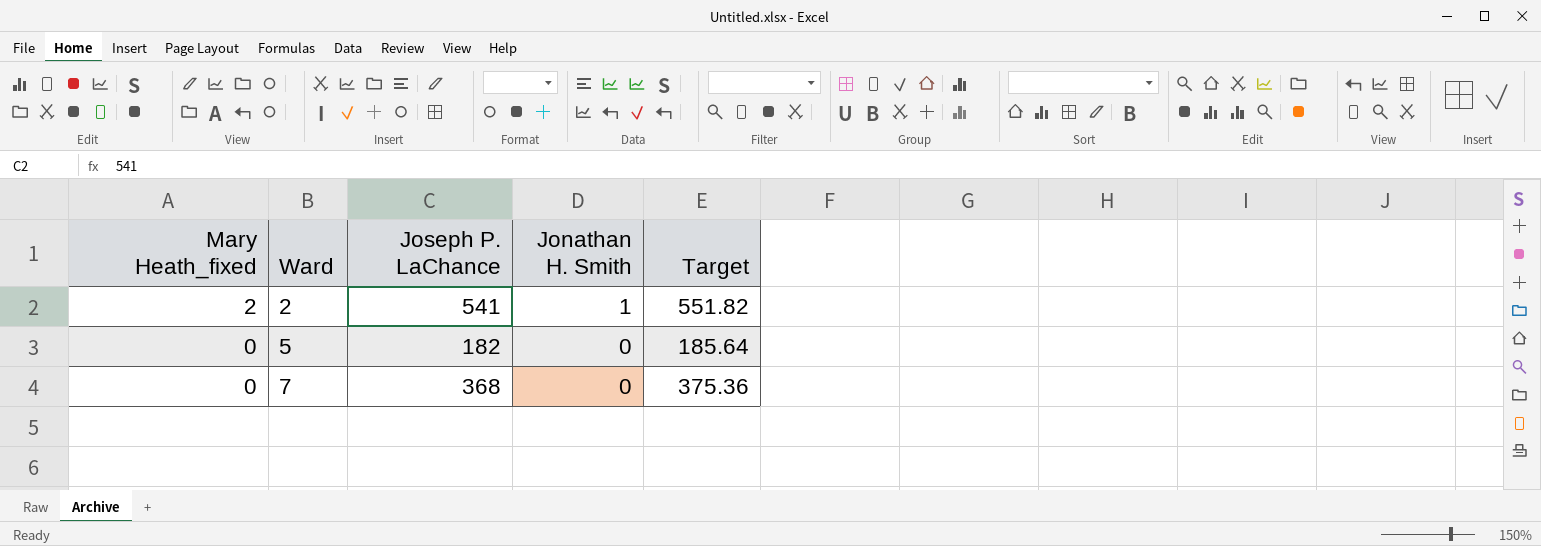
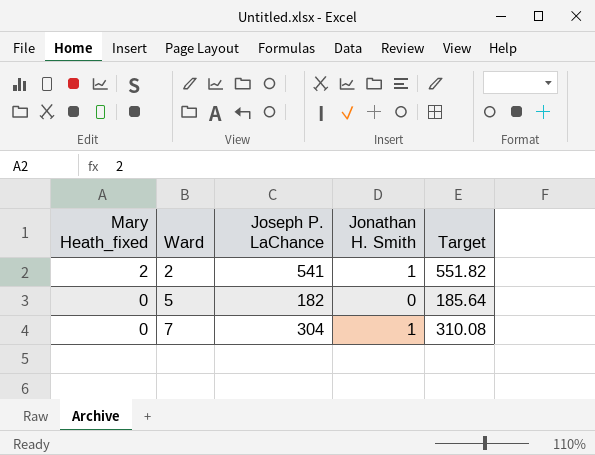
7 | Joseph P. LaChance: 368 -> 304
7 | Jonathan H. Smith: 0 -> 1
7 | Target: 375.36 -> 310.08

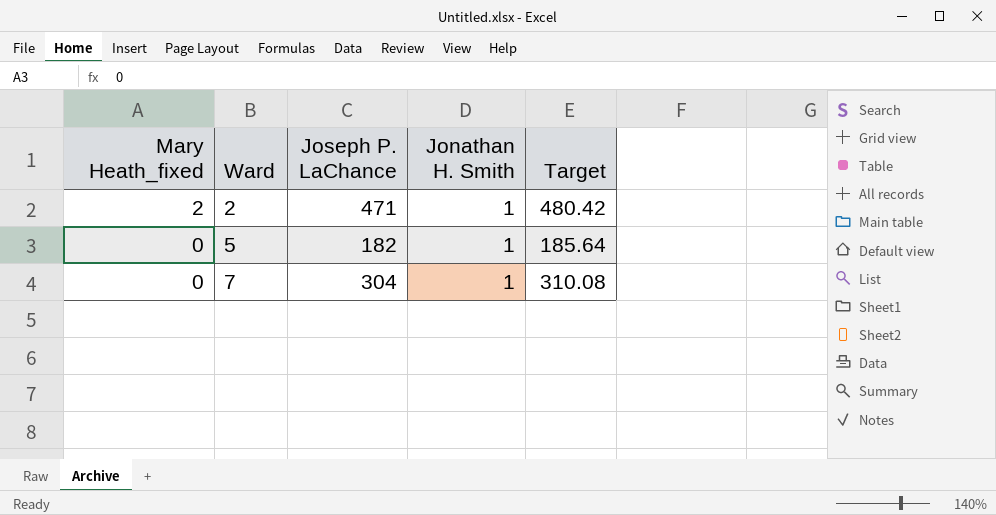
2 | Joseph P. LaChance: 541 -> 471
2 | Target: 551.82 -> 480.42
5 | Jonathan H. Smith: 0 -> 1

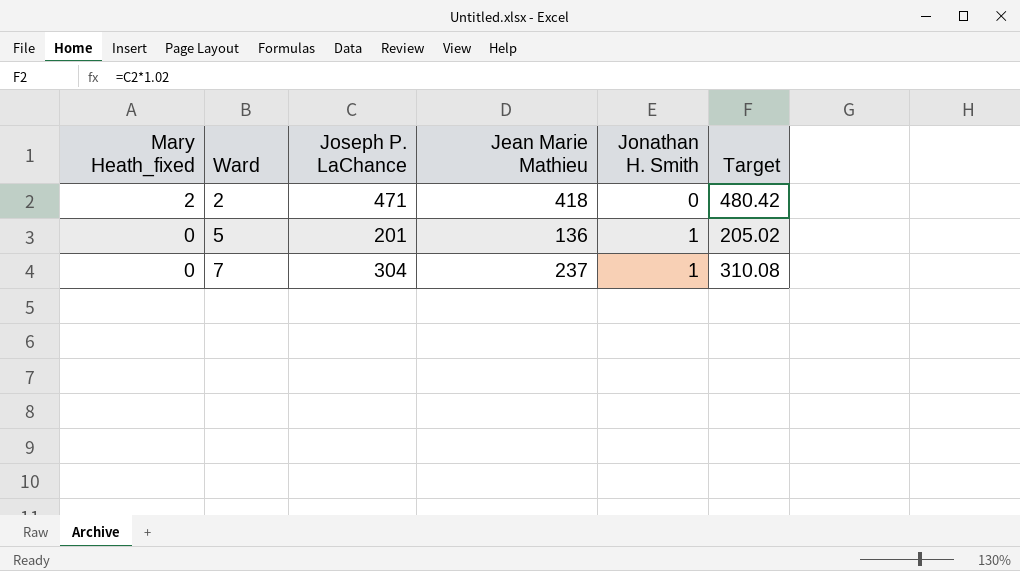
column Jean Marie Mathieu | position: none -> 4
2 | Jonathan H. Smith: 1 -> 0
5 | Joseph P. LaChance: 182 -> 201
5 | Target: 185.64 -> 205.02

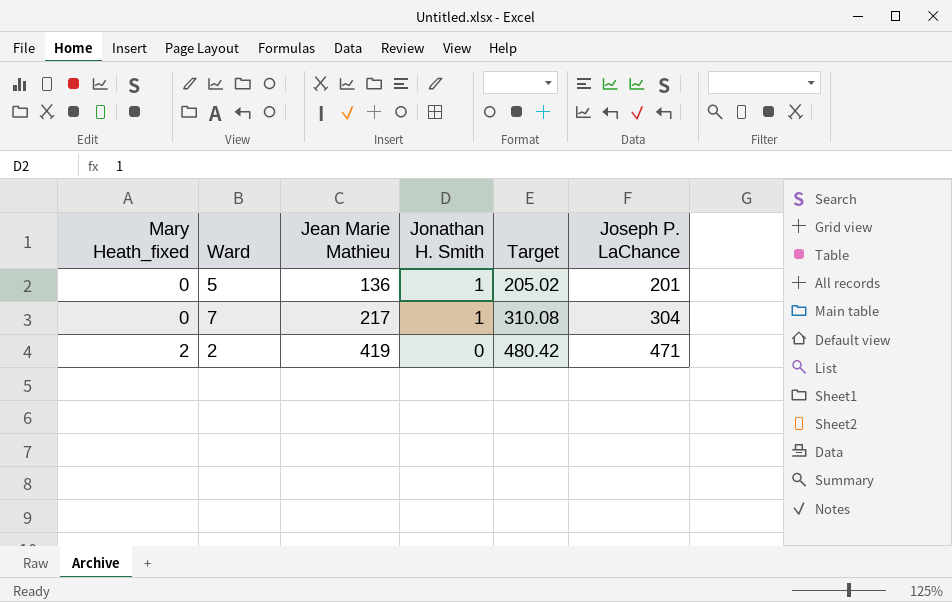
row order: Mary Heath_fixed descending -> Mary Heath_fixed ascending
column Joseph P. LaChance | position: 3 -> 6
7 | Jean Marie Mathieu: 237 -> 217
2 | Jean Marie Mathieu: 418 -> 419

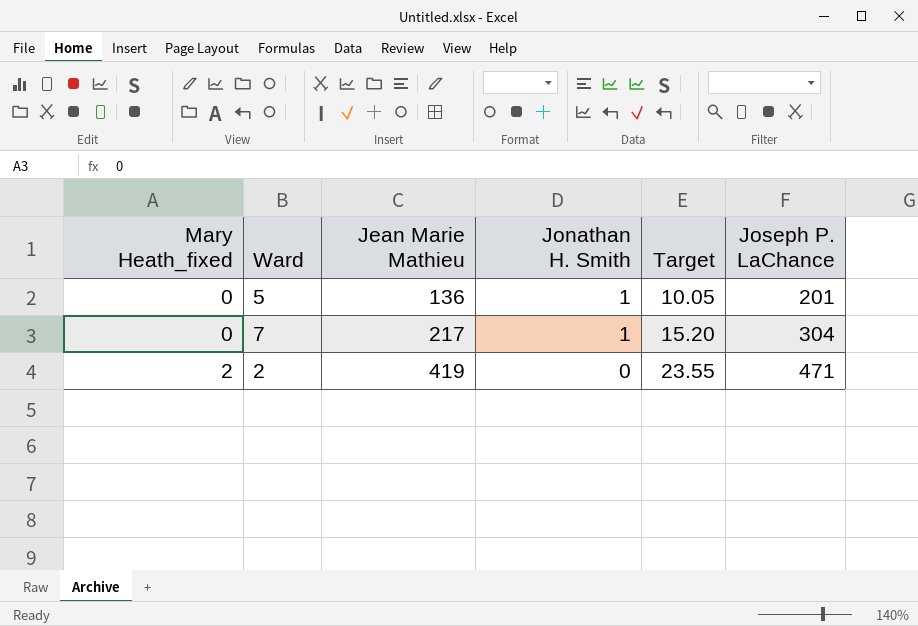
column Target | formula: [Joseph P. LaChance] * 1.02 -> [Joseph P. LaChance] * 0.05

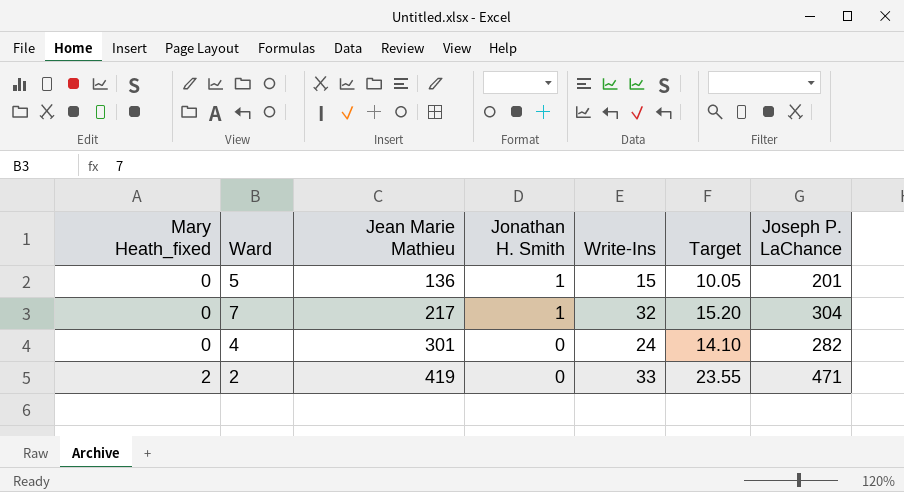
column Write-Ins | position: none -> 5
row 4: none -> 0 | 301 | 0 | 24 | 14.10 | 282

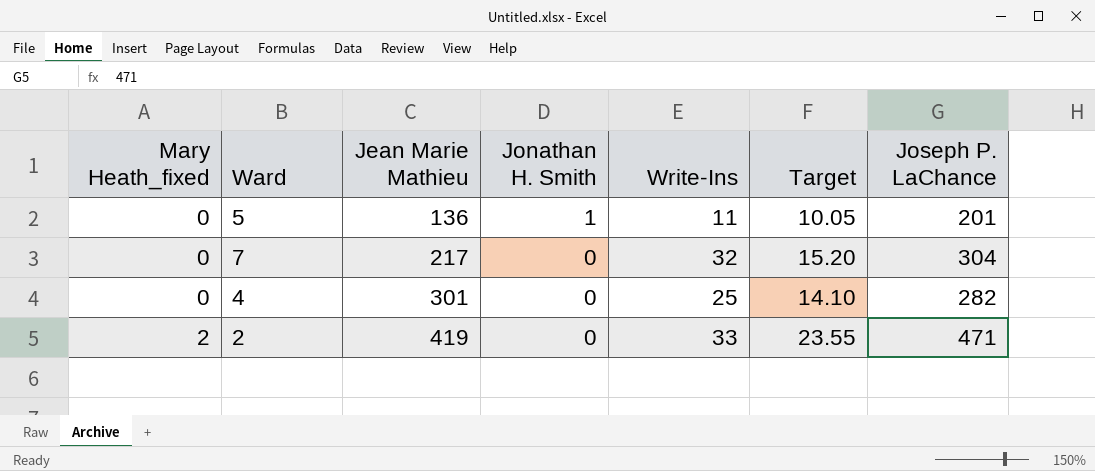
5 | Write-Ins: 15 -> 11
7 | Jonathan H. Smith: 1 -> 0
4 | Write-Ins: 24 -> 25

